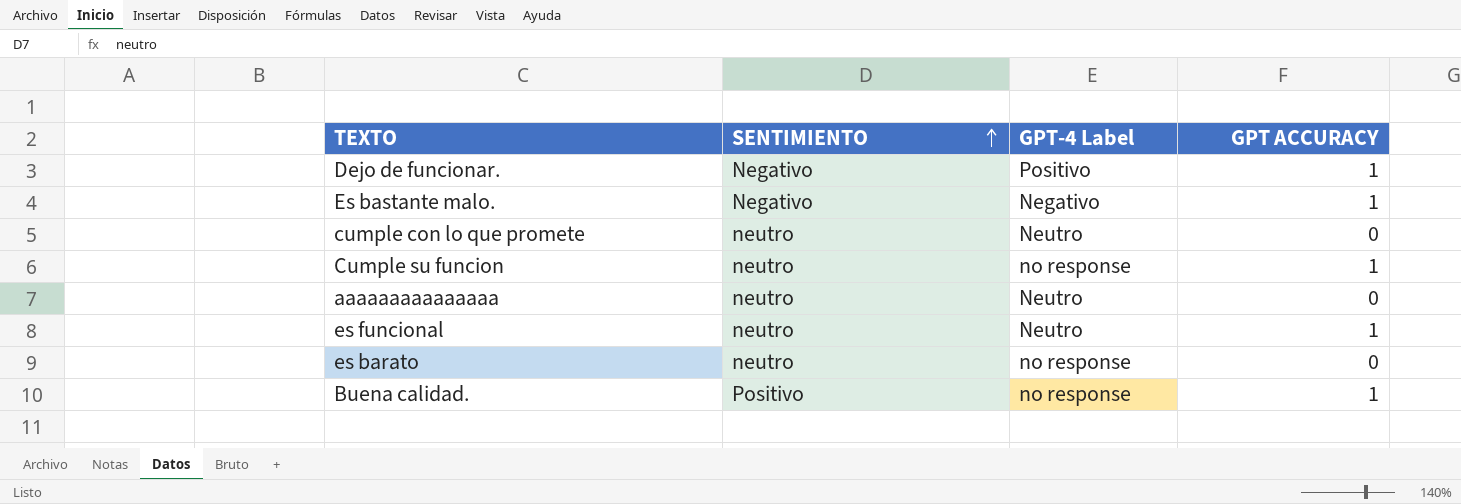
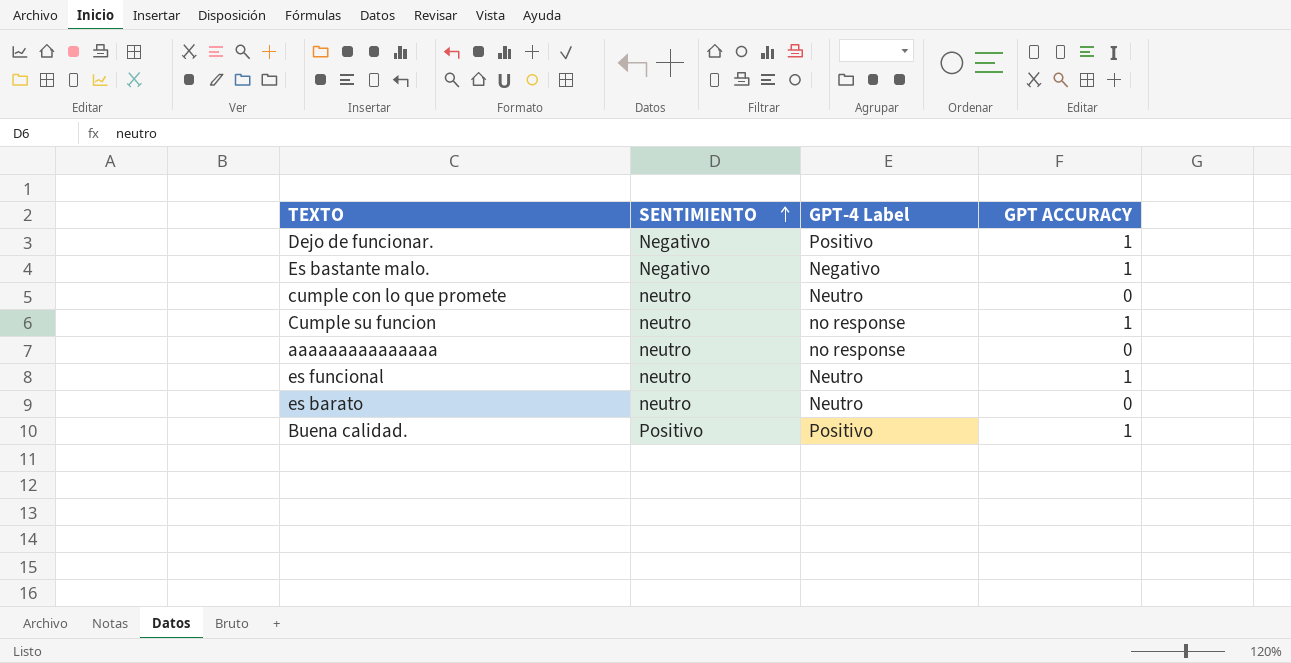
aaaaaaaaaaaaaaa | GPT-4 Label: Neutro -> no response
es barato | GPT-4 Label: no response -> Neutro
Buena calidad. | GPT-4 Label: no response -> Positivo

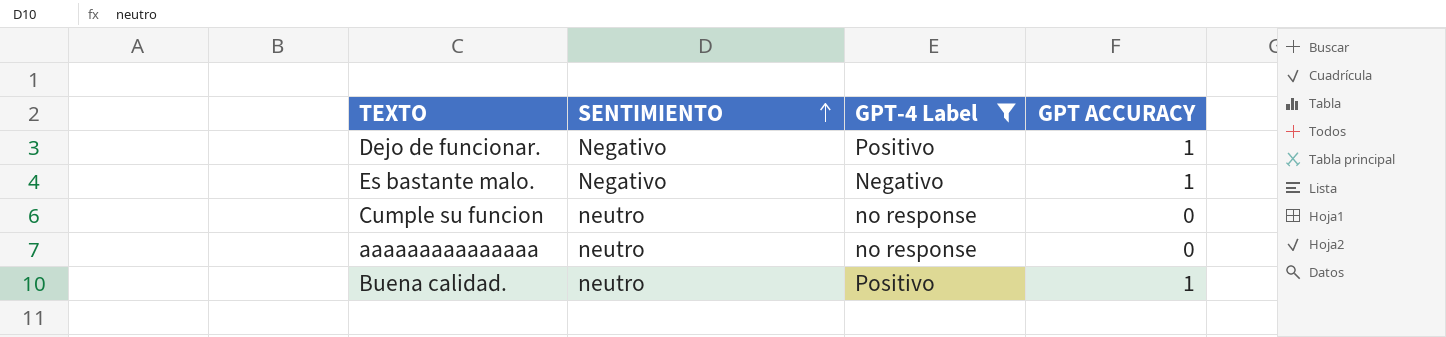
filter: none -> GPT-4 Label != Neutro
Cumple su funcion | GPT ACCURACY: 1 -> 0
Buena calidad. | SENTIMIENTO: Positivo -> neutro

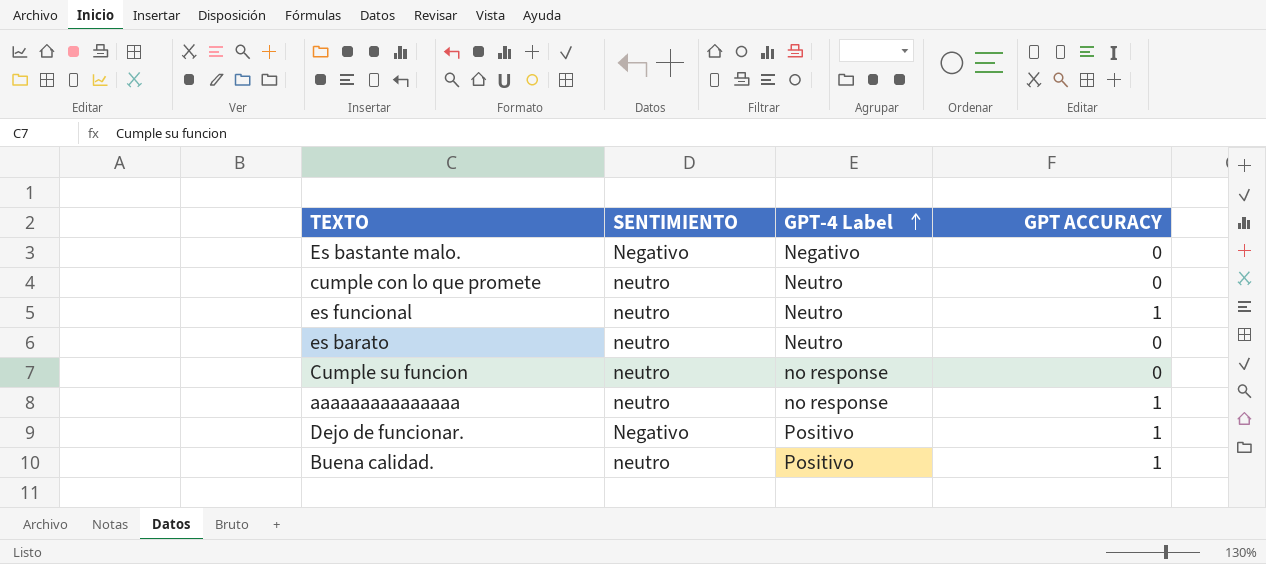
filter: GPT-4 Label != Neutro -> none
row order: SENTIMIENTO ascending -> GPT-4 Label ascending
Es bastante malo. | GPT ACCURACY: 1 -> 0
aaaaaaaaaaaaaaa | GPT ACCURACY: 0 -> 1

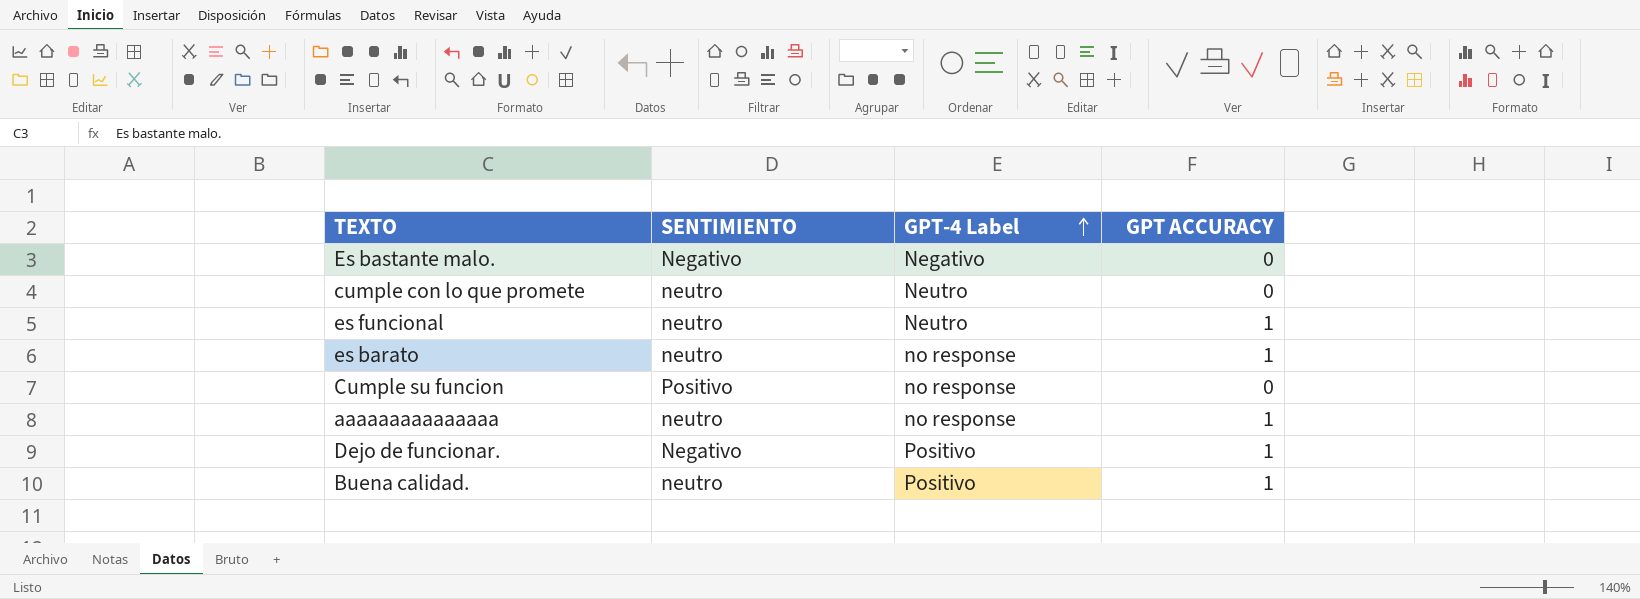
es barato | GPT-4 Label: Neutro -> no response
es barato | GPT ACCURACY: 0 -> 1
Cumple su funcion | SENTIMIENTO: neutro -> Positivo

